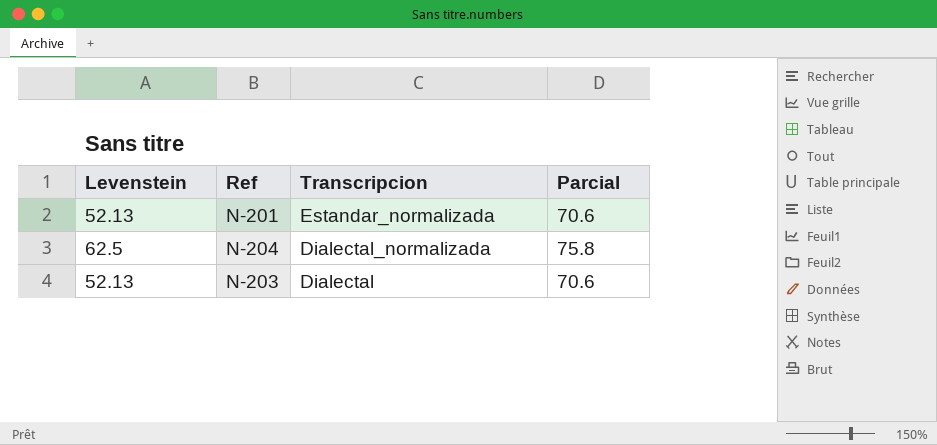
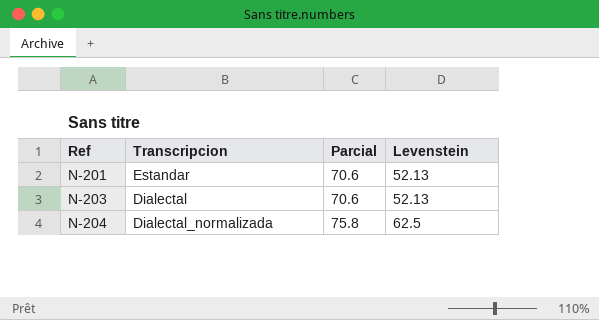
row order: Transcripcion descending -> Ref ascending
column Levenstein | position: 1 -> 4
N-201 | Transcripcion: Estandar_normalizada -> Estandar

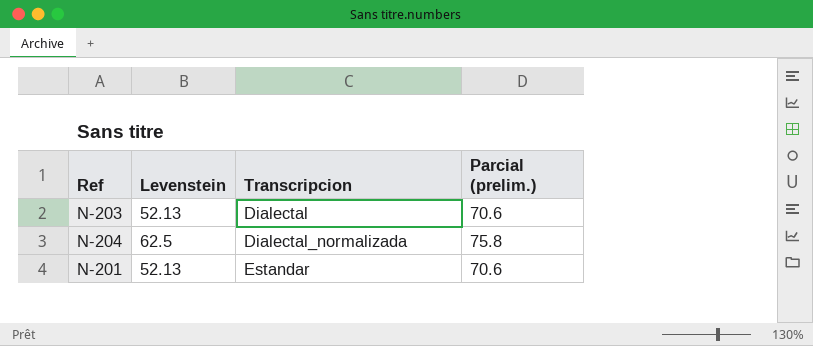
row order: Ref ascending -> Transcripcion ascending
column Levenstein | position: 4 -> 2
column name: Parcial -> Parcial (prelim.)

